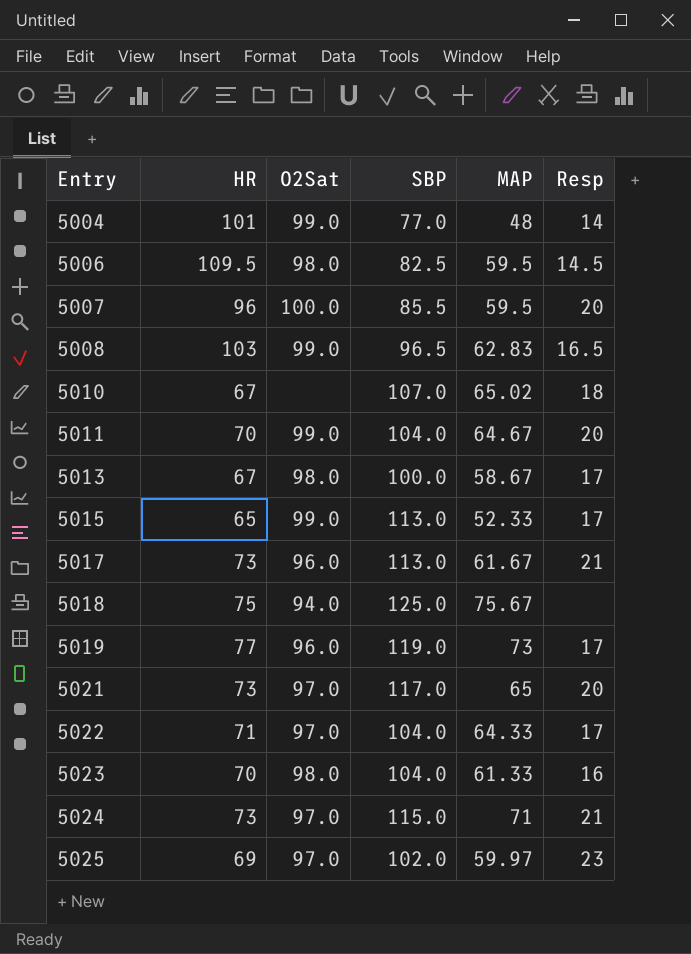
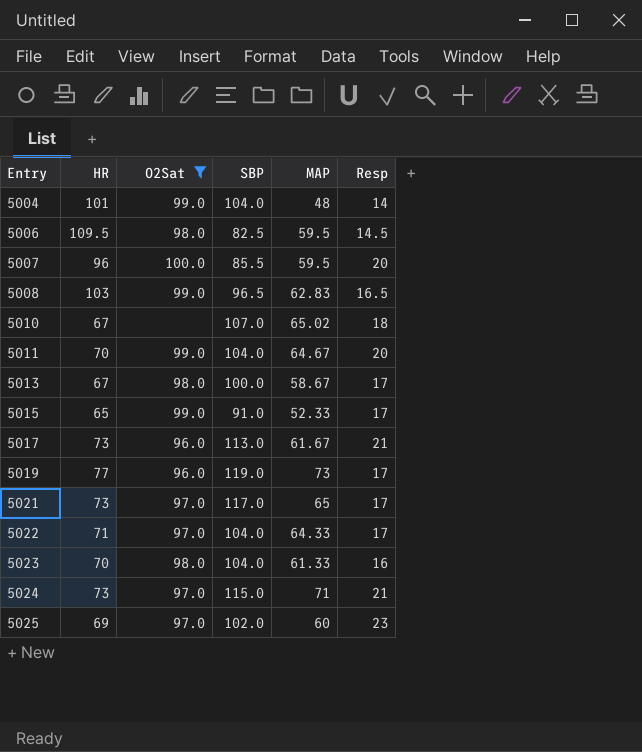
filter: none -> O2Sat != 94.0
5004 | SBP: 77.0 -> 104.0
5015 | SBP: 113.0 -> 91.0
5021 | Resp: 20 -> 17
5025 | MAP: 59.97 -> 60

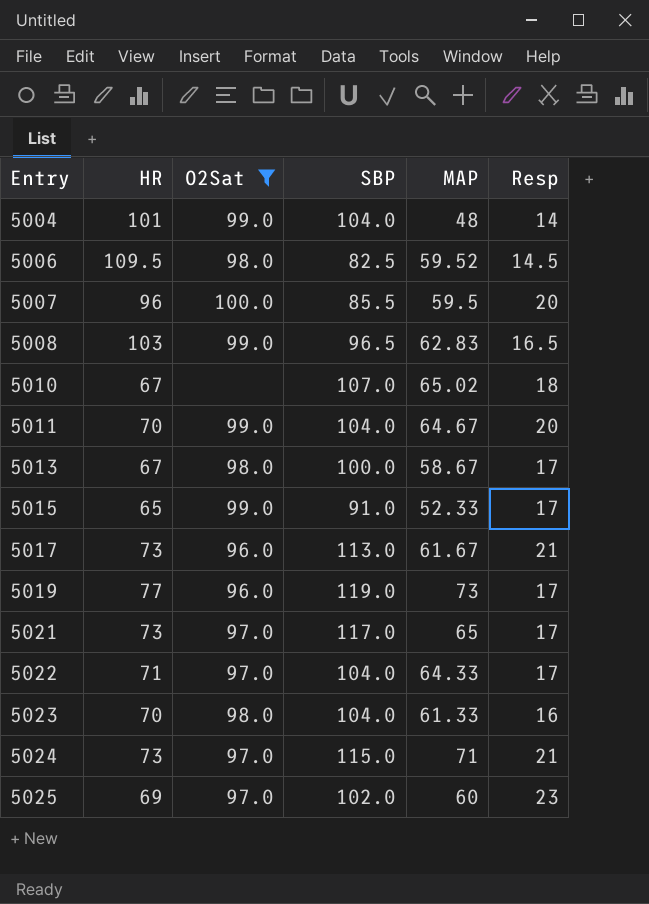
5006 | MAP: 59.5 -> 59.52

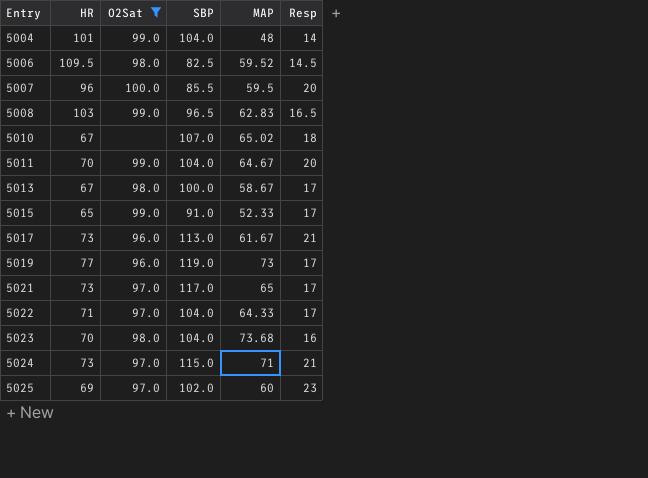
5023 | MAP: 61.33 -> 73.68

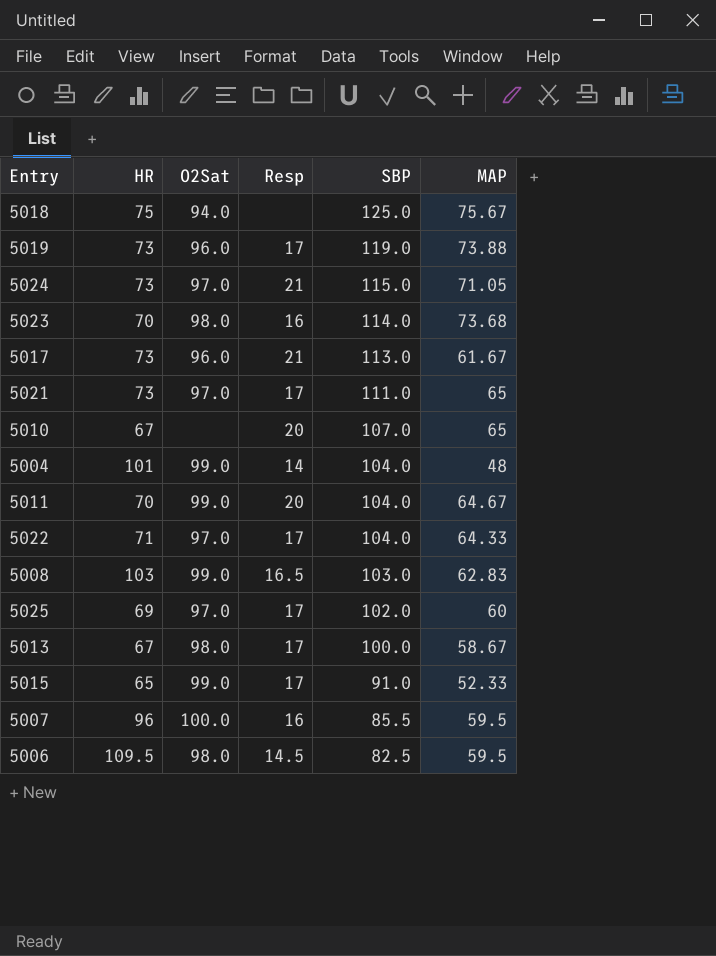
filter: O2Sat != 94.0 -> none
row order: Entry ascending -> SBP descending
column Resp | position: 6 -> 4
5019 | HR: 77 -> 73
5019 | MAP: 73 -> 73.88
5024 | MAP: 71 -> 71.05
5023 | SBP: 104.0 -> 114.0
5021 | SBP: 117.0 -> 111.0
5010 | Resp: 18 -> 20
5010 | MAP: 65.02 -> 65
5008 | SBP: 96.5 -> 103.0
5025 | Resp: 23 -> 17
5007 | Resp: 20 -> 16
5006 | MAP: 59.52 -> 59.5

